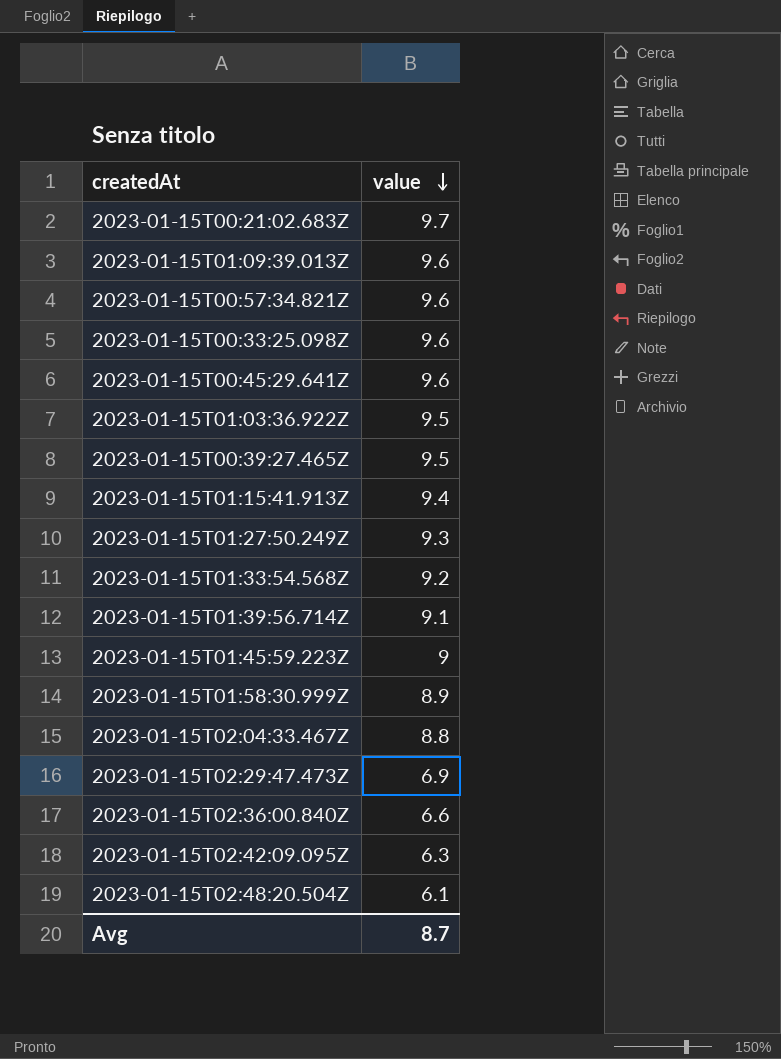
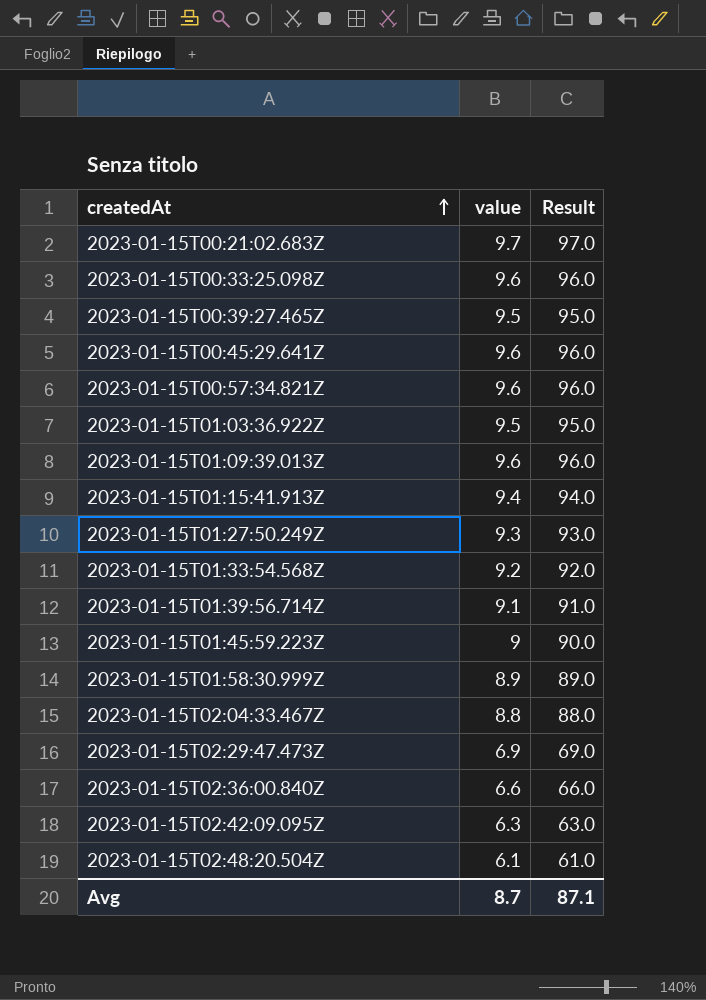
row order: value descending -> createdAt ascending
column Result | formula: none -> [value] * 10

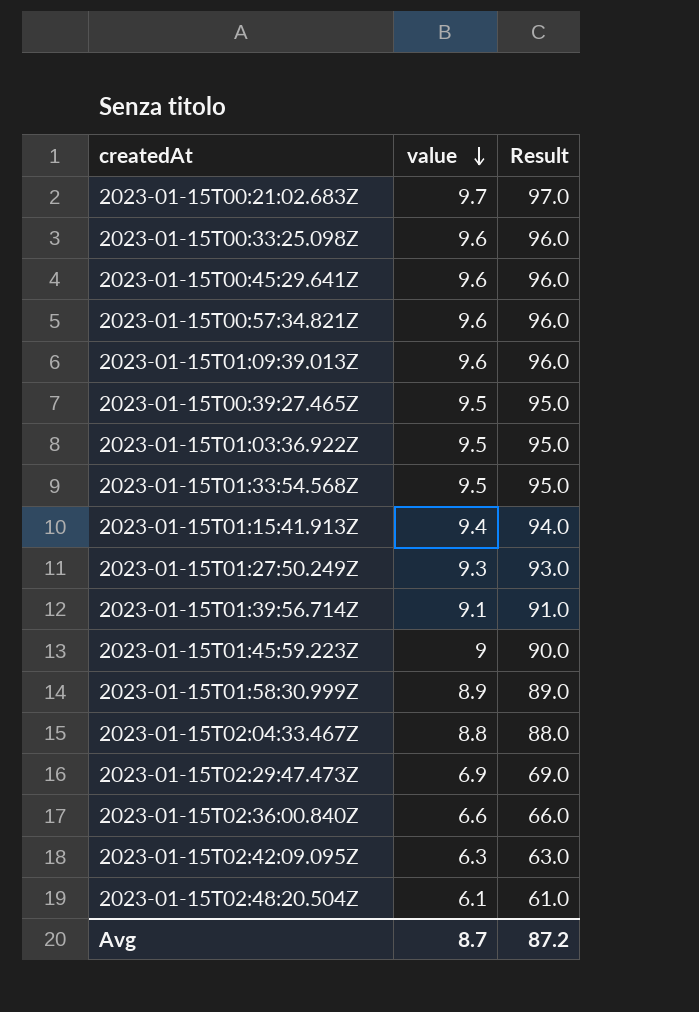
row order: createdAt ascending -> value descending
2023-01-15T01:33:54.568Z | value: 9.2 -> 9.5
2023-01-15T01:33:54.568Z | Result: 92.0 -> 95.0
Avg | Result: 87.1 -> 87.2

